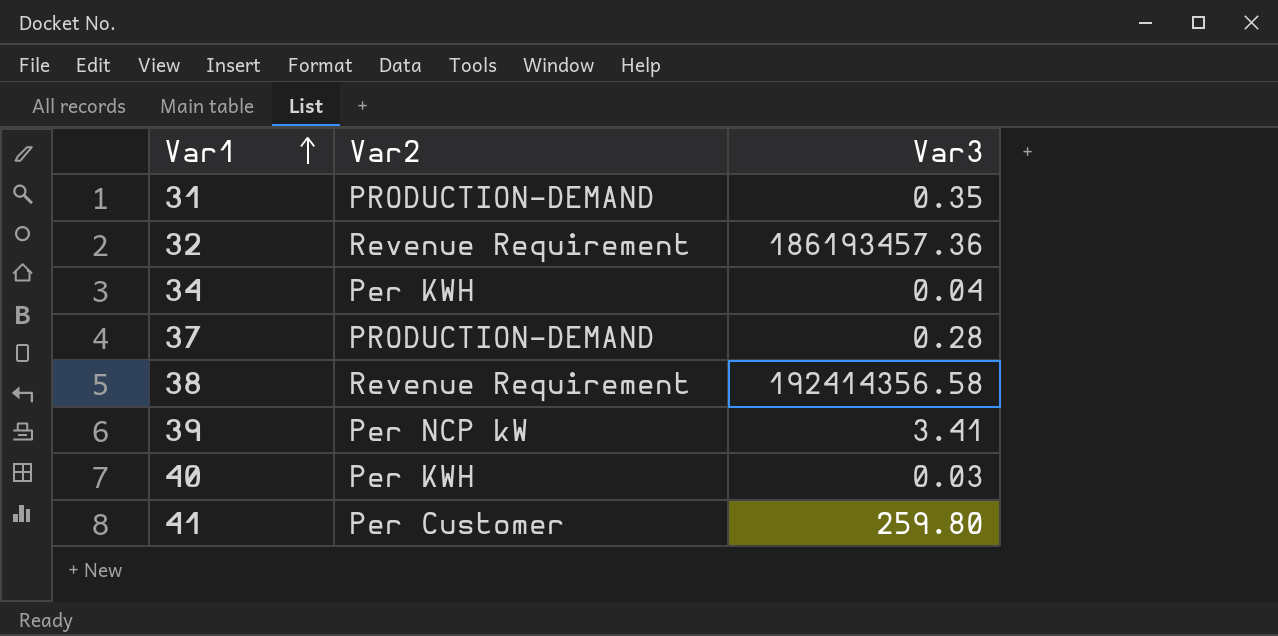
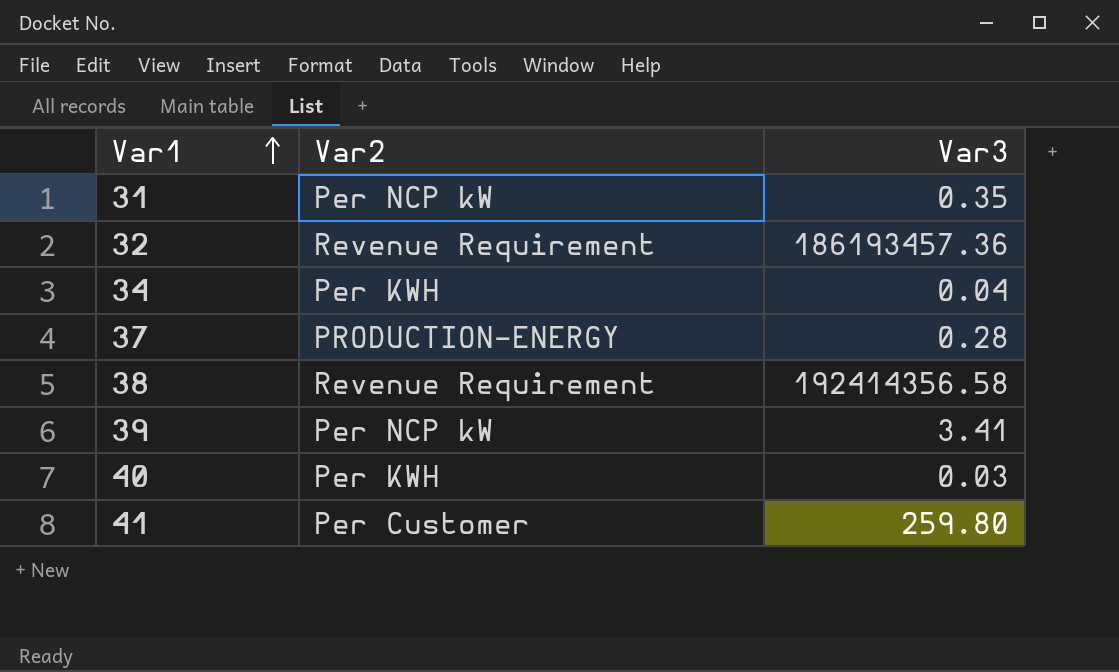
31 | Var2: PRODUCTION-DEMAND -> Per NCP kW
37 | Var2: PRODUCTION-DEMAND -> PRODUCTION-ENERGY

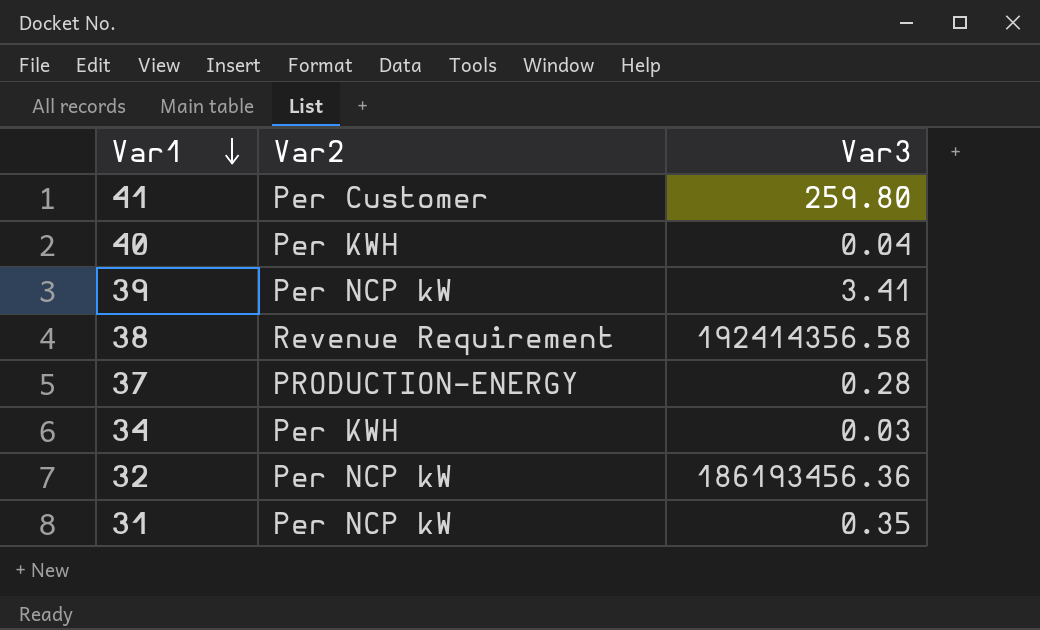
row order: Var1 ascending -> Var1 descending
40 | Var3: 0.03 -> 0.04
34 | Var3: 0.04 -> 0.03
32 | Var2: Revenue Requirement -> Per NCP kW
32 | Var3: 186193457.36 -> 186193456.36

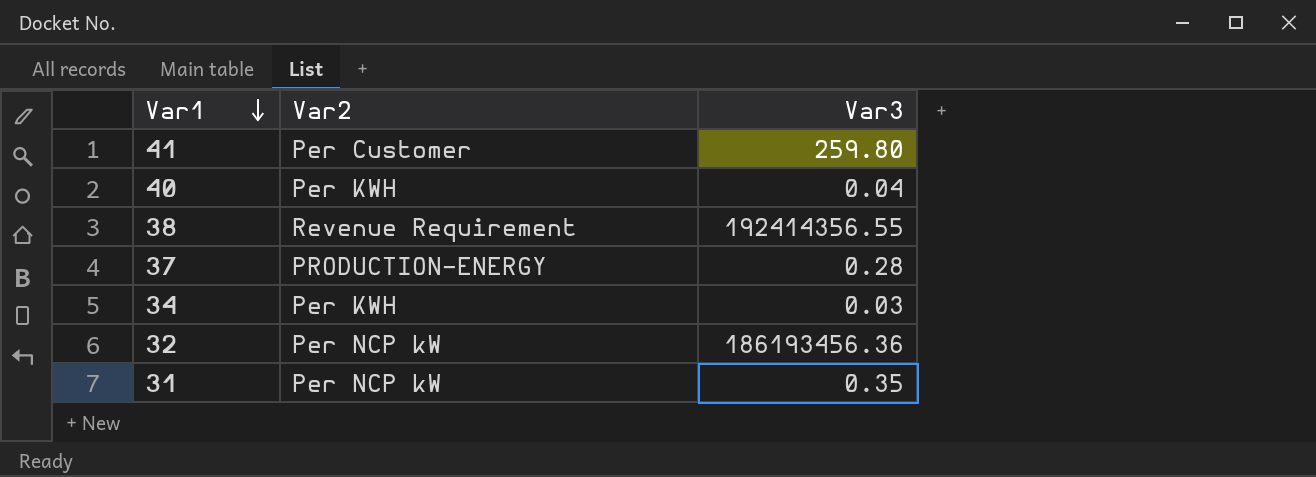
row 39: Per NCP kW | 3.41 -> none
38 | Var3: 192414356.58 -> 192414356.55

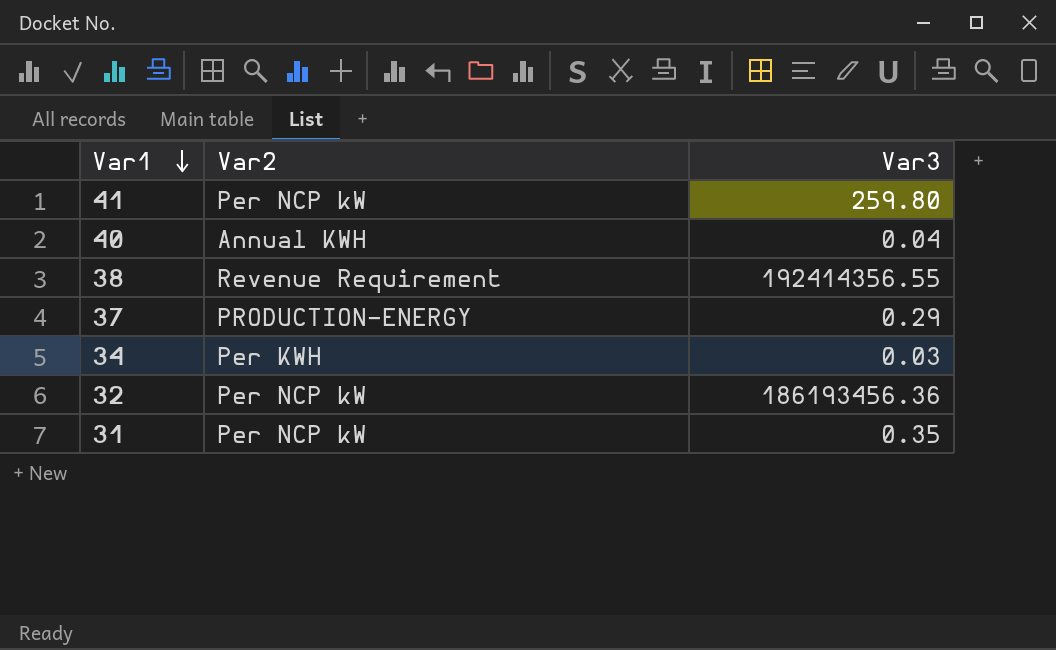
41 | Var2: Per Customer -> Per NCP kW
40 | Var2: Per KWH -> Annual KWH
37 | Var3: 0.28 -> 0.29

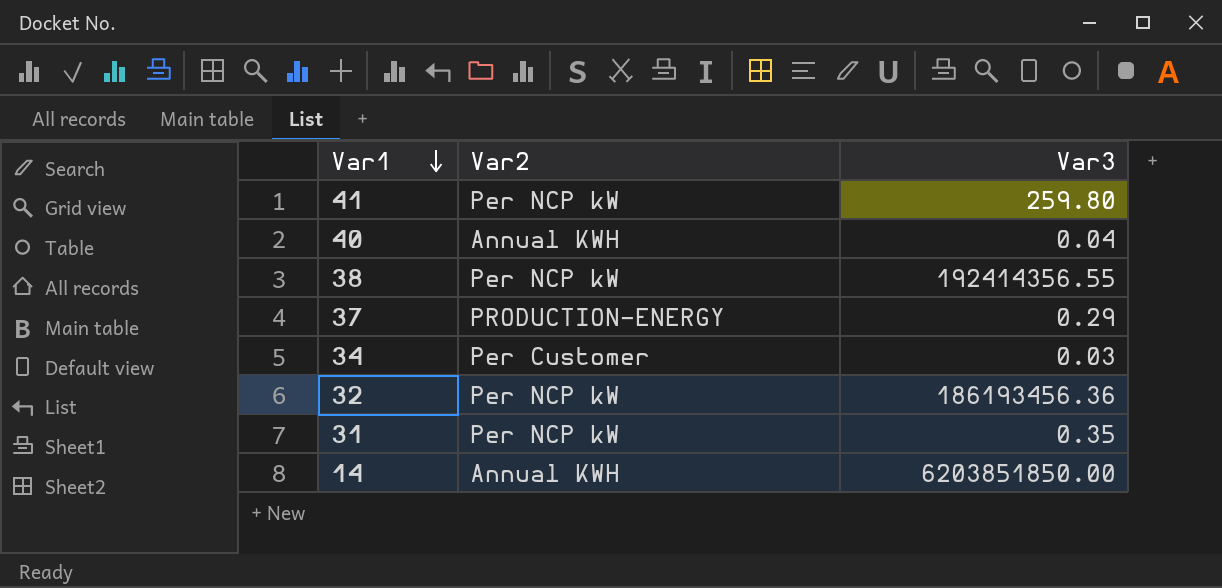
38 | Var2: Revenue Requirement -> Per NCP kW
34 | Var2: Per KWH -> Per Customer
row 14: none -> Annual KWH | 6203851850.00

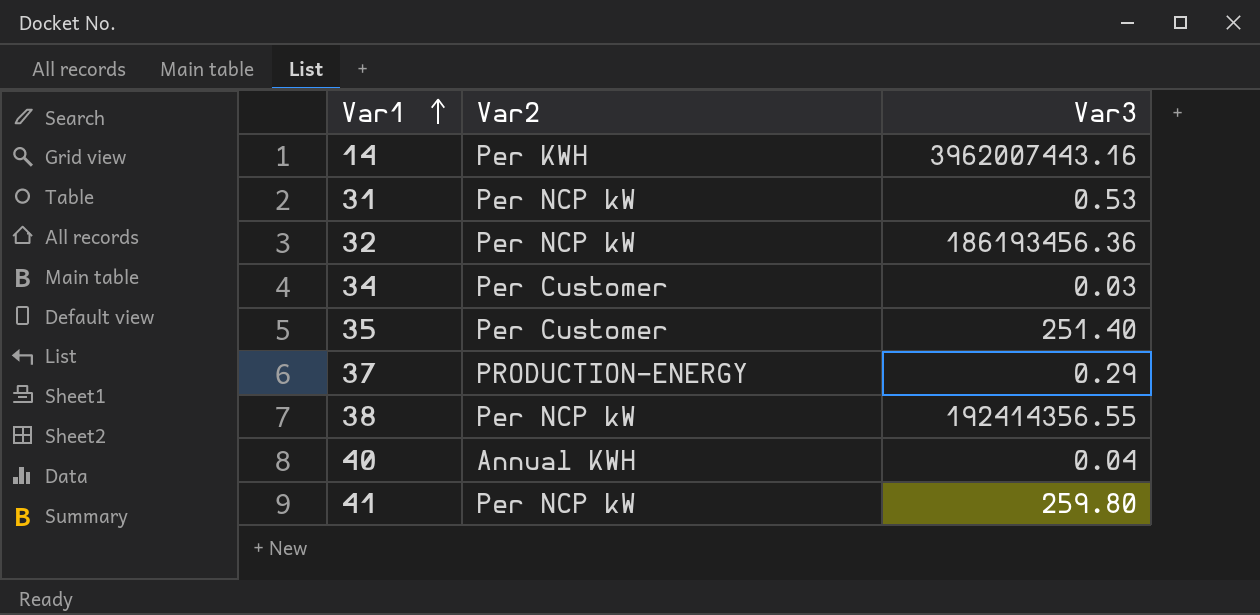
row order: Var1 descending -> Var1 ascending
14 | Var2: Annual KWH -> Per KWH
14 | Var3: 6203851850.00 -> 3962007443.16
31 | Var3: 0.35 -> 0.53
row 35: none -> Per Customer | 251.40

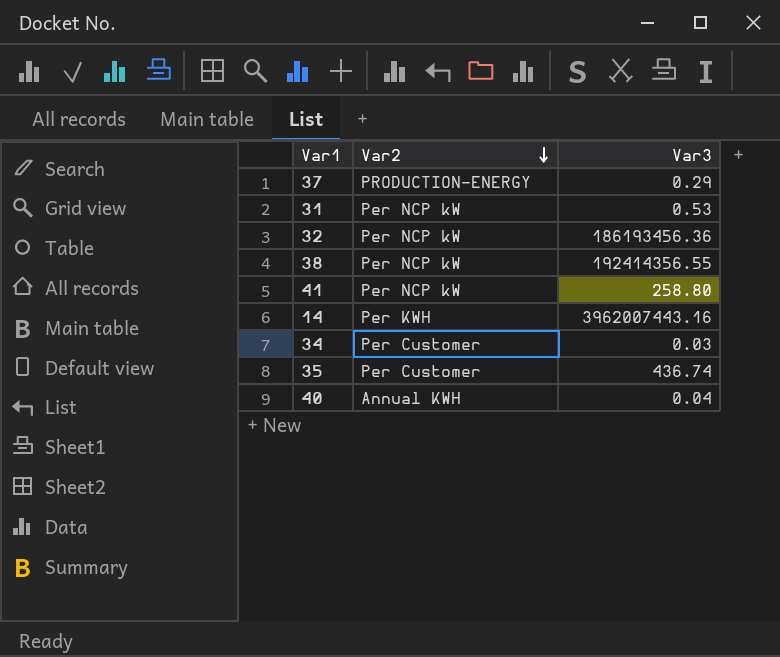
row order: Var1 ascending -> Var2 descending
41 | Var3: 259.80 -> 258.80
35 | Var3: 251.40 -> 436.74

